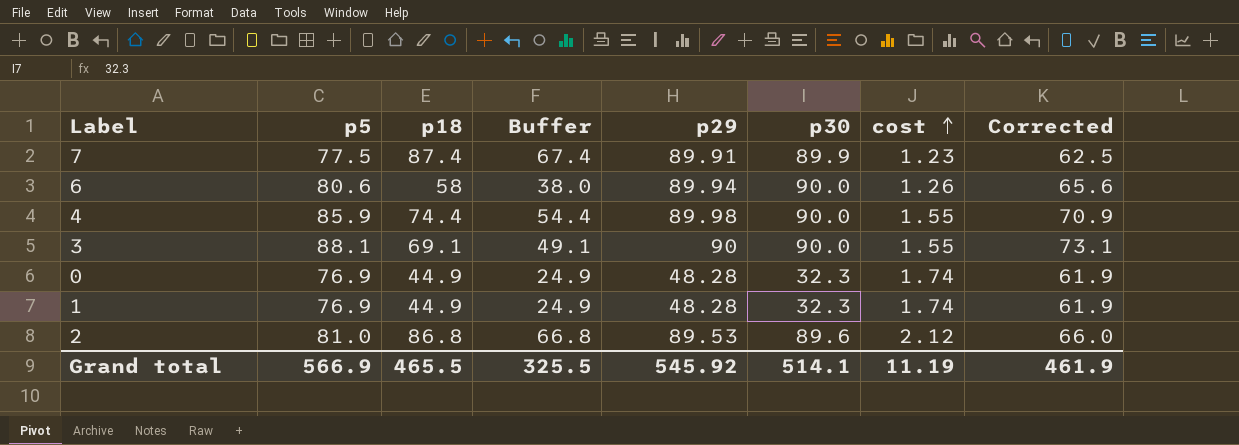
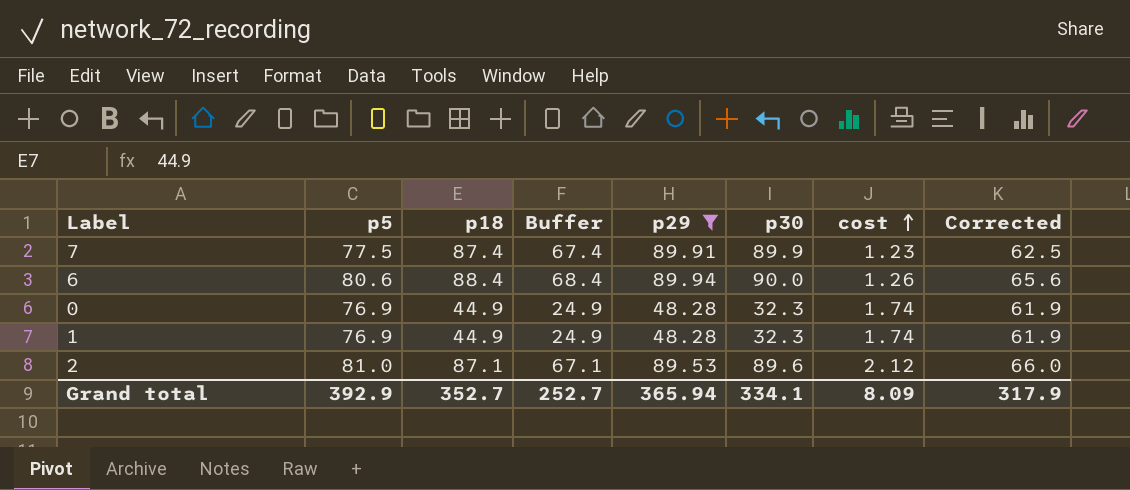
filter: none -> p29 <= 89.94
6 | p18: 58 -> 88.4
6 | Buffer: 38.0 -> 68.4
2 | p18: 86.8 -> 87.1
2 | Buffer: 66.8 -> 67.1
Grand total | p5: 566.9 -> 392.9
Grand total | p18: 465.5 -> 352.7
Grand total | Buffer: 325.5 -> 252.7
Grand total | p29: 545.92 -> 365.94
Grand total | p30: 514.1 -> 334.1
Grand total | cost: 11.19 -> 8.09
Grand total | Corrected: 461.9 -> 317.9

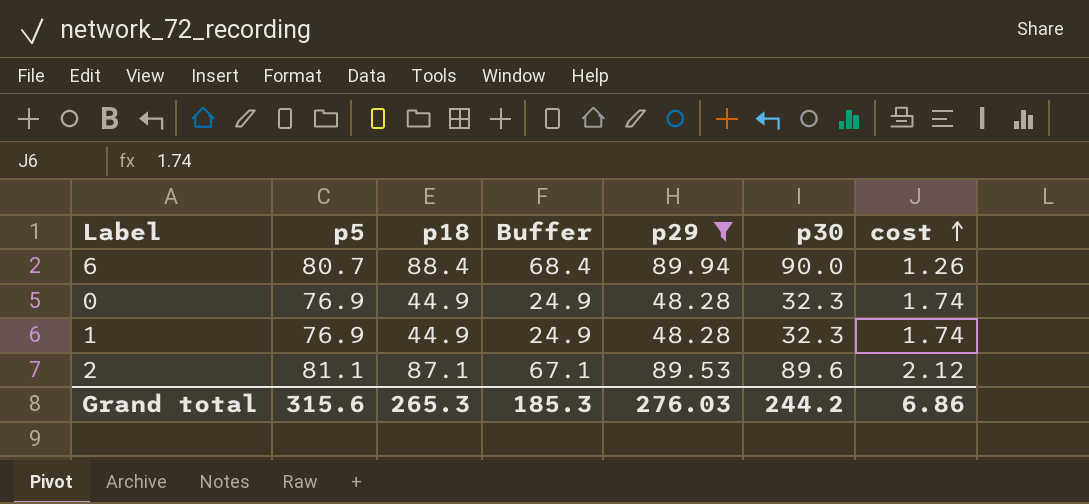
column Corrected | formula: [p5] - 15 -> none
row 7: 77.5 | 87.4 | 67.4 | 89.91 | 89.9 | 1.23 | 62.5 -> none
6 | p5: 80.6 -> 80.7
2 | p5: 81.0 -> 81.1
Grand total | p5: 392.9 -> 315.6
Grand total | p18: 352.7 -> 265.3
Grand total | Buffer: 252.7 -> 185.3
Grand total | p29: 365.94 -> 276.03
Grand total | p30: 334.1 -> 244.2
Grand total | cost: 8.09 -> 6.86

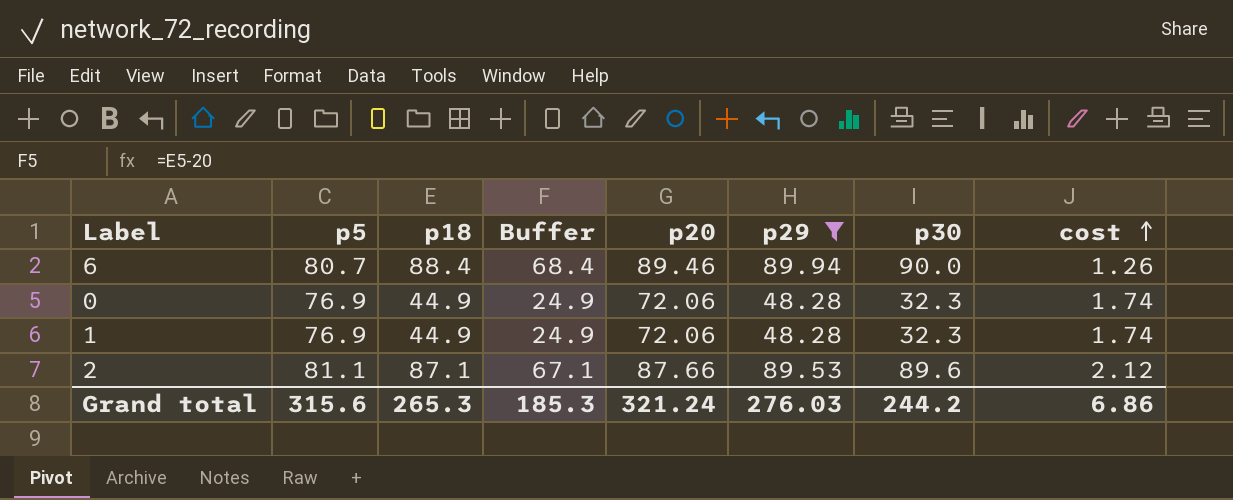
column p20 | position: none -> 5

